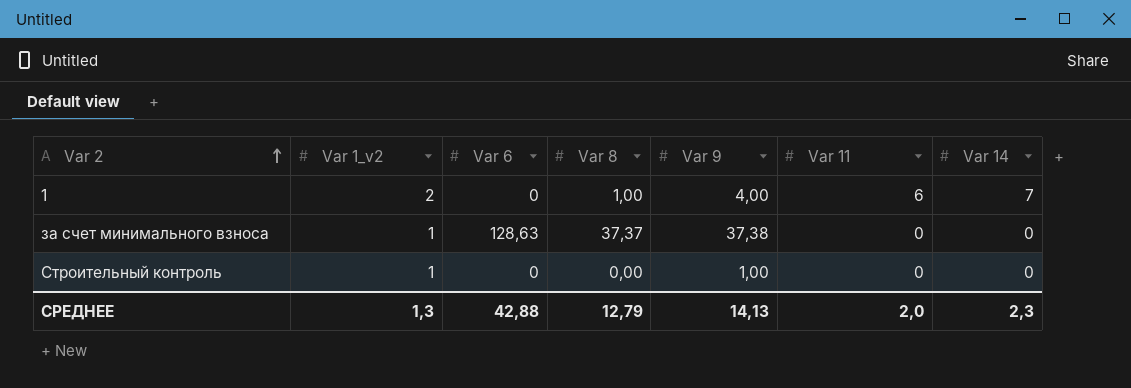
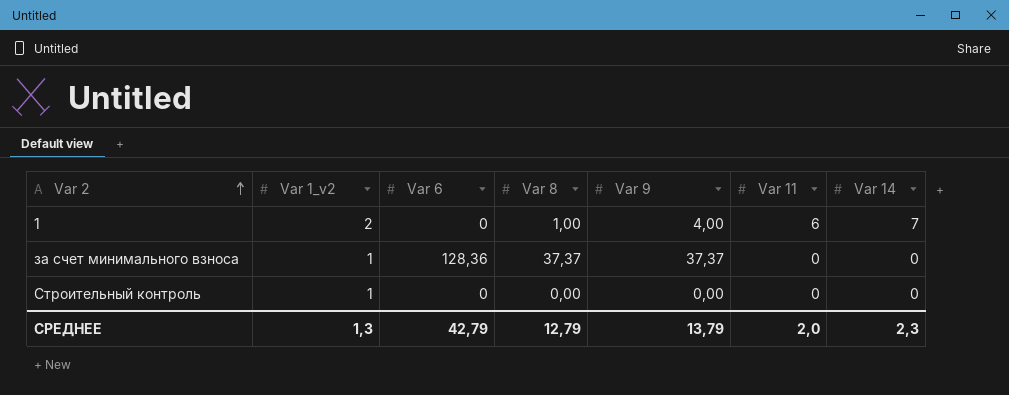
за счет минимального взноса | Var 6: 128,63 -> 128,36
за счет минимального взноса | Var 9: 37,38 -> 37,37
Строительный контроль | Var 9: 1,00 -> 0,00
СРЕДНЕЕ | Var 6: 42,88 -> 42,79
СРЕДНЕЕ | Var 9: 14,13 -> 13,79

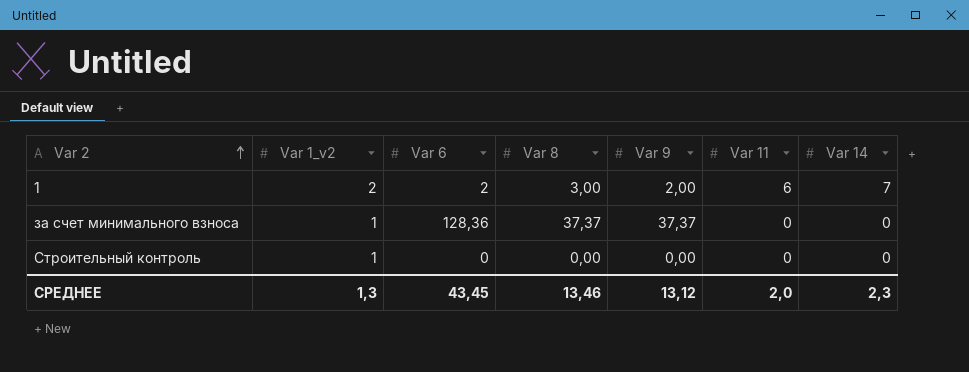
1 | Var 6: 0 -> 2
1 | Var 8: 1,00 -> 3,00
1 | Var 9: 4,00 -> 2,00
СРЕДНЕЕ | Var 6: 42,79 -> 43,45
СРЕДНЕЕ | Var 8: 12,79 -> 13,46
СРЕДНЕЕ | Var 9: 13,79 -> 13,12

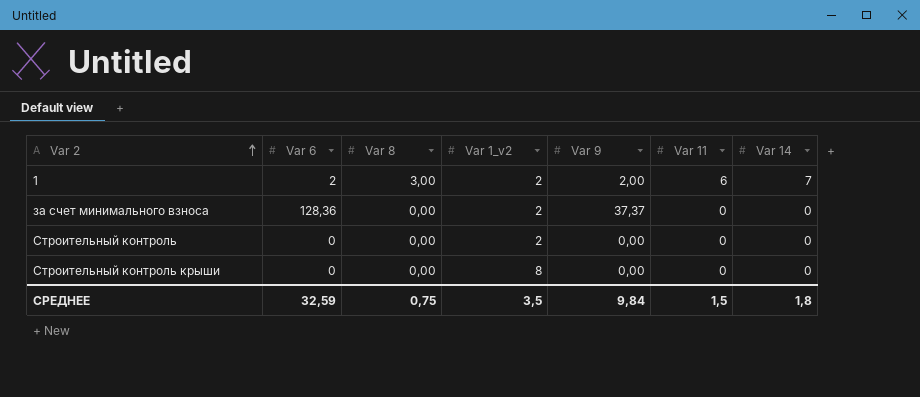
column Var 1_v2 | position: 2 -> 4
за счет минимального взноса | Var 8: 37,37 -> 0,00
за счет минимального взноса | Var 1_v2: 1 -> 2
Строительный контроль | Var 1_v2: 1 -> 2
row Строительный контроль крыши: none -> 0 | 0,00 | 8 | 0,00 | 0 | 0
СРЕДНЕЕ | Var 6: 43,45 -> 32,59
СРЕДНЕЕ | Var 8: 13,46 -> 0,75
СРЕДНЕЕ | Var 1_v2: 1,3 -> 3,5
СРЕДНЕЕ | Var 9: 13,12 -> 9,84
СРЕДНЕЕ | Var 11: 2,0 -> 1,5
СРЕДНЕЕ | Var 14: 2,3 -> 1,8

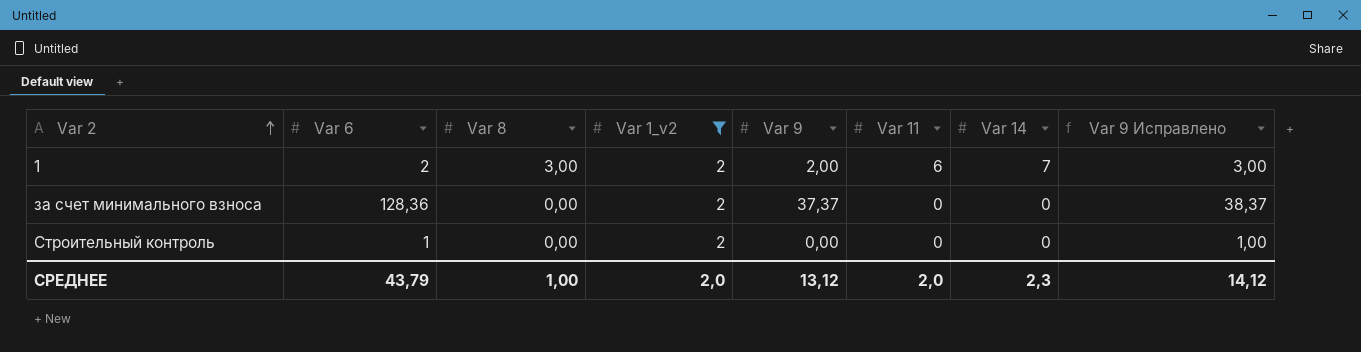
filter: none -> Var 1_v2 = 2
column Var 9 Исправлено | formula: none -> [Var 9] + 1
Строительный контроль | Var 6: 0 -> 1
СРЕДНЕЕ | Var 6: 32,59 -> 43,79
СРЕДНЕЕ | Var 8: 0,75 -> 1,00
СРЕДНЕЕ | Var 1_v2: 3,5 -> 2,0
СРЕДНЕЕ | Var 9: 9,84 -> 13,12
СРЕДНЕЕ | Var 11: 1,5 -> 2,0
СРЕДНЕЕ | Var 14: 1,8 -> 2,3

